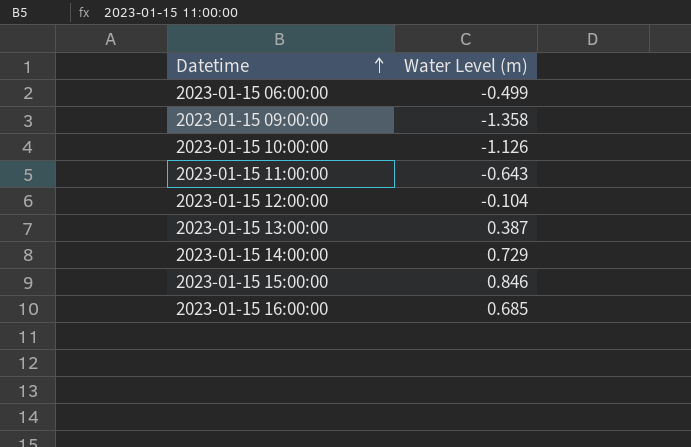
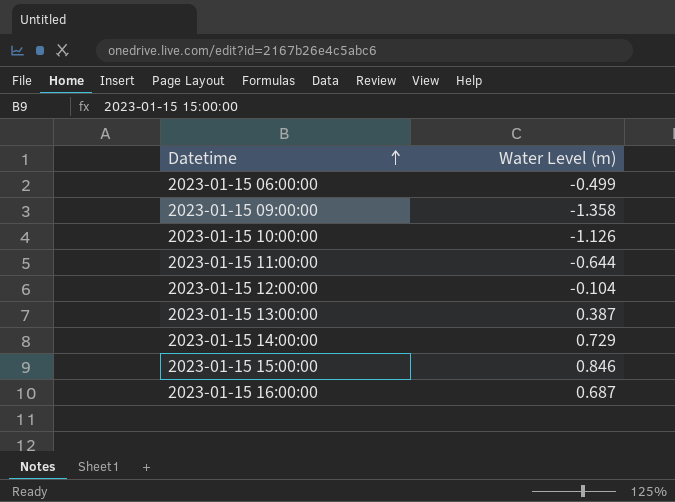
2023-01-15 11:00:00 | Water Level (m): -0.643 -> -0.644
2023-01-15 16:00:00 | Water Level (m): 0.685 -> 0.687

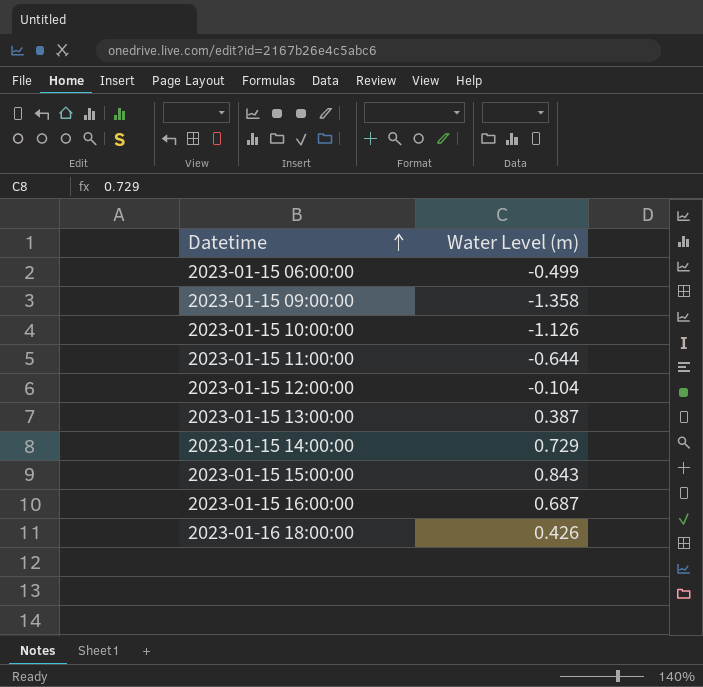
2023-01-15 15:00:00 | Water Level (m): 0.846 -> 0.843
row 2023-01-16 18:00:00: none -> 0.426

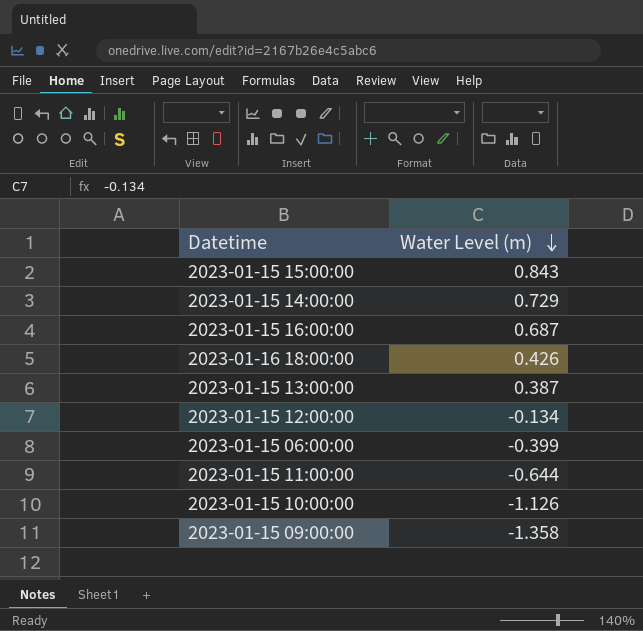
row order: Datetime ascending -> Water Level (m) descending
2023-01-15 12:00:00 | Water Level (m): -0.104 -> -0.134
2023-01-15 06:00:00 | Water Level (m): -0.499 -> -0.399

